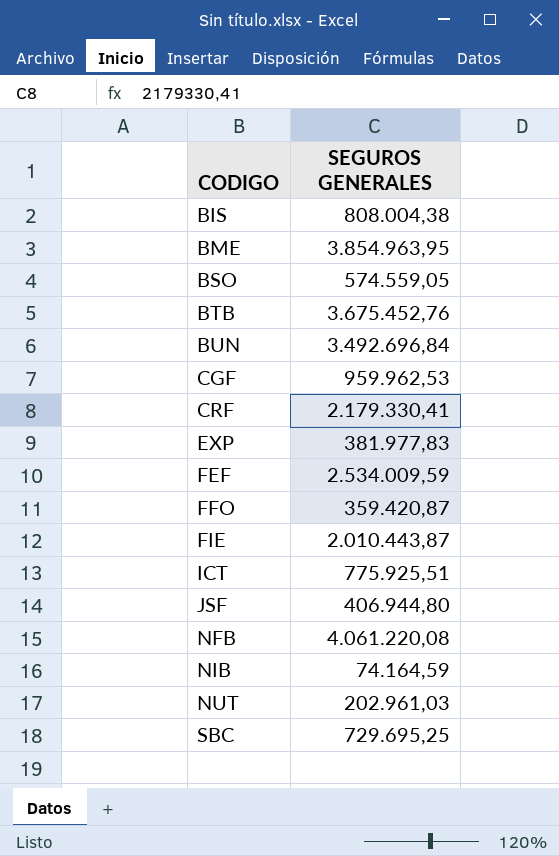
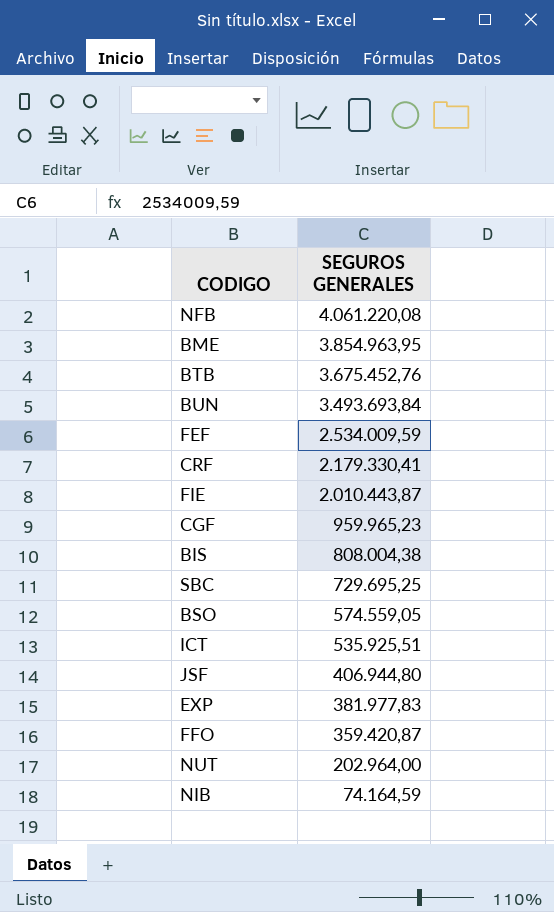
row order: CODIGO ascending -> SEGUROS GENERALES descending
BUN | SEGUROS GENERALES: 3.492.696,84 -> 3.493.693,84
CGF | SEGUROS GENERALES: 959.962,53 -> 959.965,23
ICT | SEGUROS GENERALES: 775.925,51 -> 535.925,51
NUT | SEGUROS GENERALES: 202.961,03 -> 202.964,00

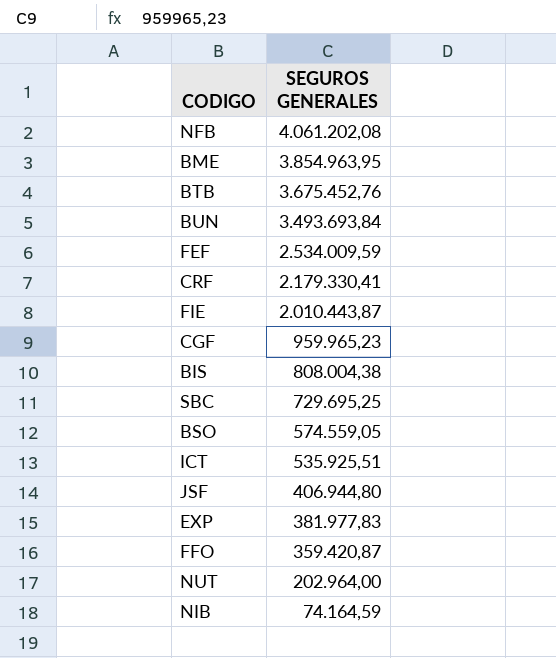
NFB | SEGUROS GENERALES: 4.061.220,08 -> 4.061.202,08

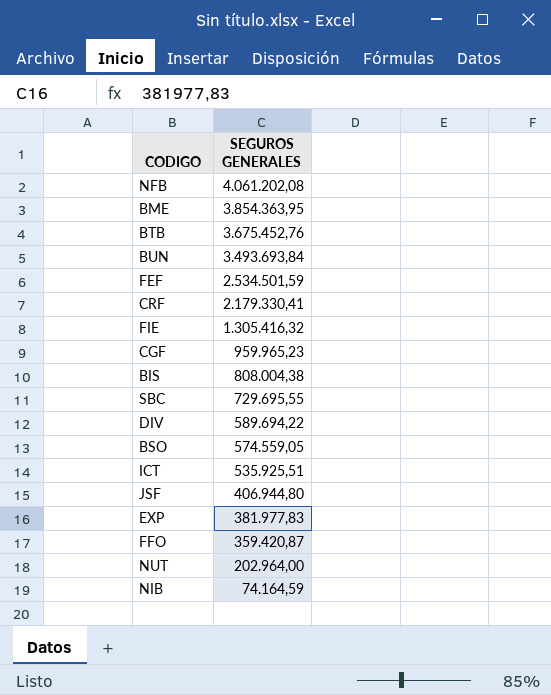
BME | SEGUROS GENERALES: 3.854.963,95 -> 3.854.363,95
FEF | SEGUROS GENERALES: 2.534.009,59 -> 2.534.501,59
FIE | SEGUROS GENERALES: 2.010.443,87 -> 1.305.416,32
SBC | SEGUROS GENERALES: 729.695,25 -> 729.695,55
row DIV: none -> 589.694,22

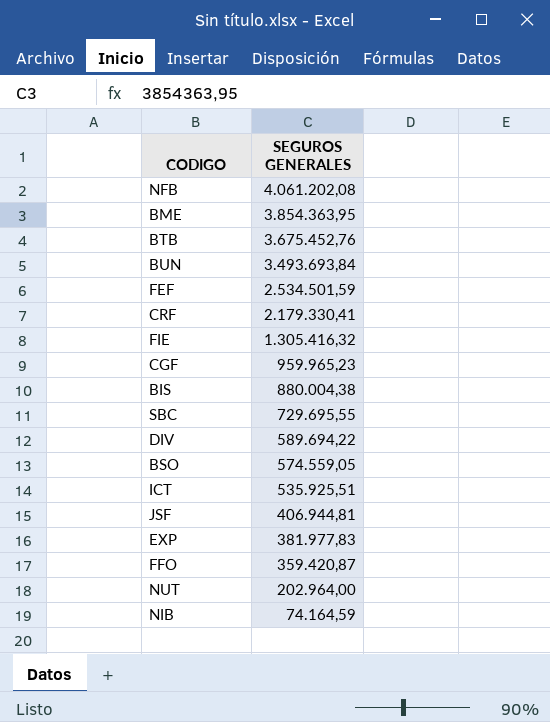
BIS | SEGUROS GENERALES: 808.004,38 -> 880.004,38
JSF | SEGUROS GENERALES: 406.944,80 -> 406.944,81

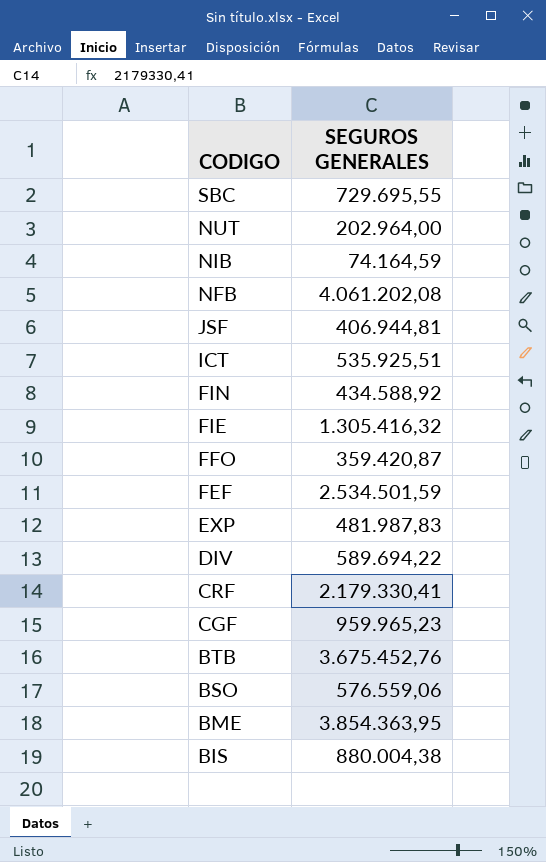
row order: SEGUROS GENERALES descending -> CODIGO descending
row BUN: 3.493.693,84 -> none
row FIN: none -> 434.588,92
EXP | SEGUROS GENERALES: 381.977,83 -> 481.987,83
BSO | SEGUROS GENERALES: 574.559,05 -> 576.559,06

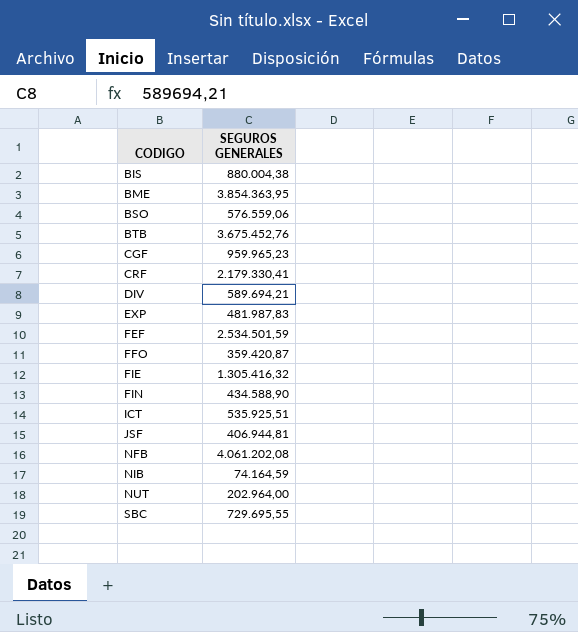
row order: CODIGO descending -> CODIGO ascending
DIV | SEGUROS GENERALES: 589.694,22 -> 589.694,21
FIN | SEGUROS GENERALES: 434.588,92 -> 434.588,90

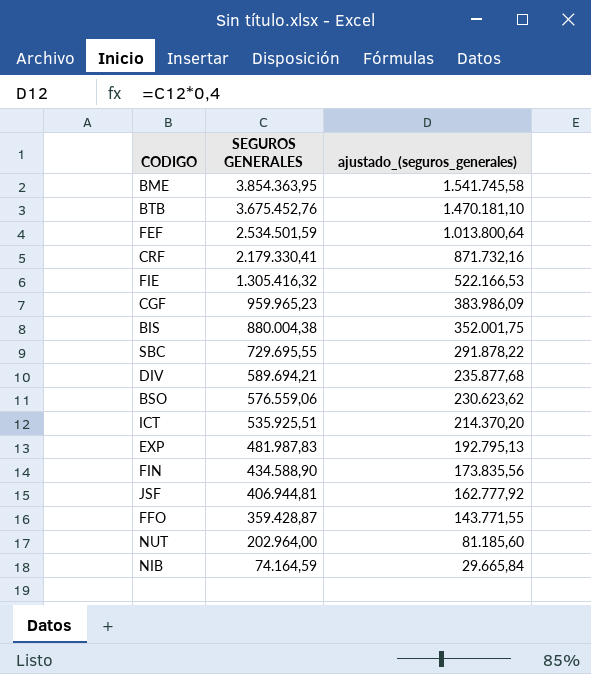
row order: CODIGO ascending -> SEGUROS GENERALES descending
column ajustado_(seguros_generales) | formula: none -> [SEGUROS GENERALES] * 0,4
row NFB: 4.061.202,08 -> none
FFO | SEGUROS GENERALES: 359.420,87 -> 359.428,87

